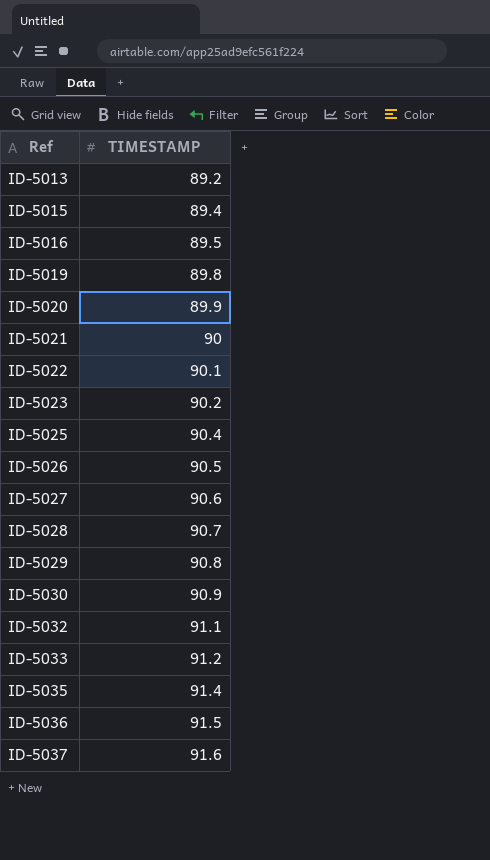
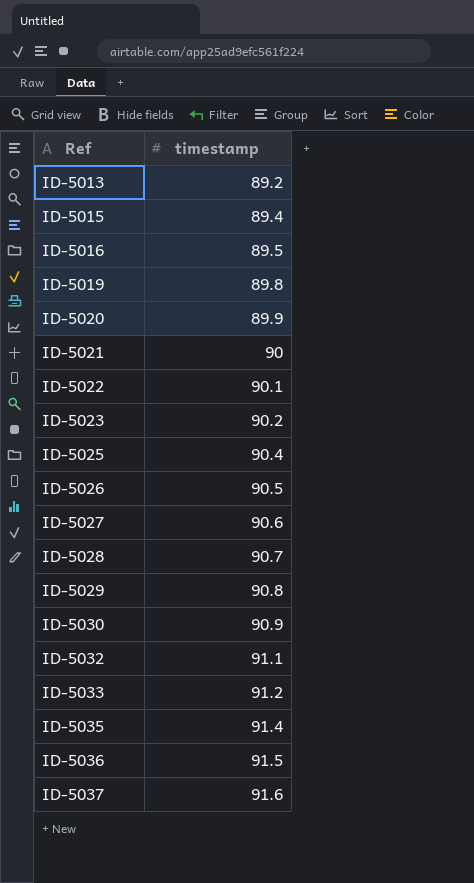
column name: TIMESTAMP -> timestamp

